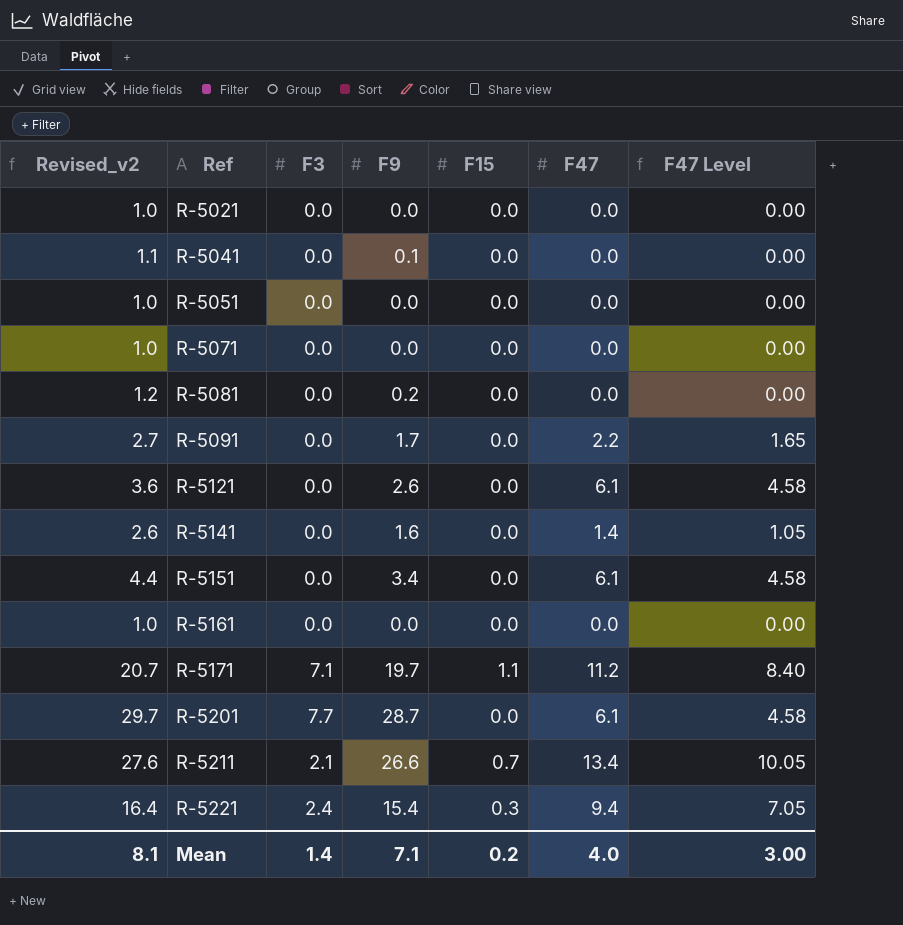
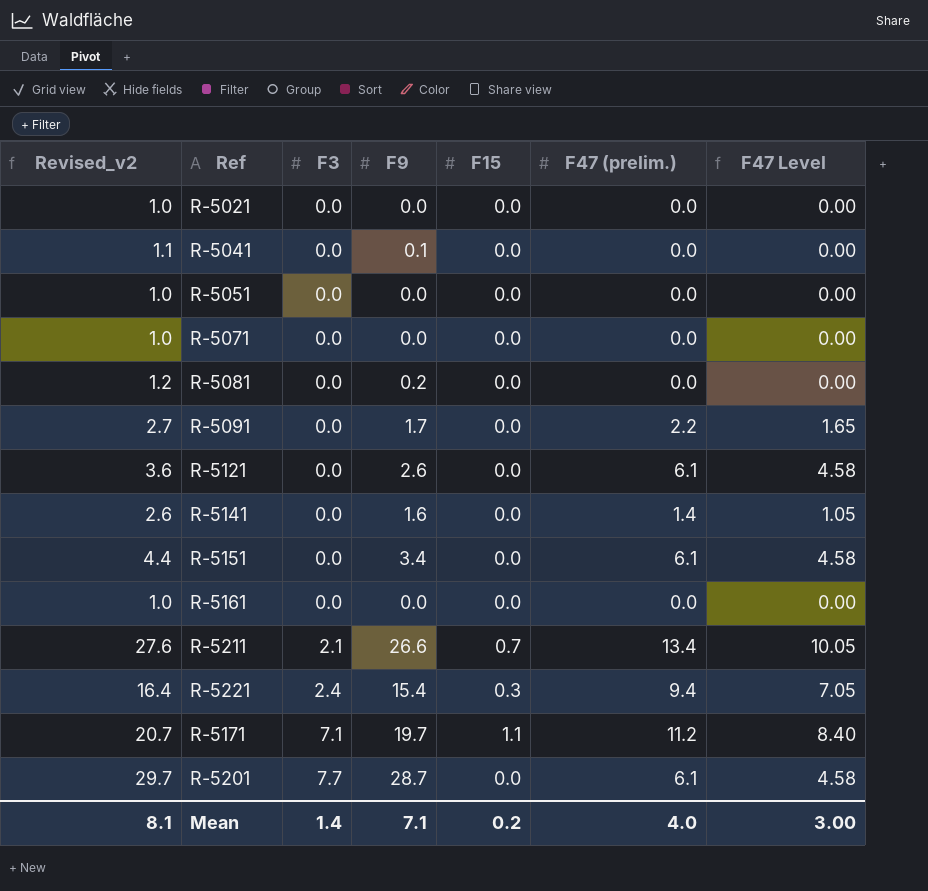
row order: Ref ascending -> F3 ascending
column name: F47 -> F47 (prelim.)

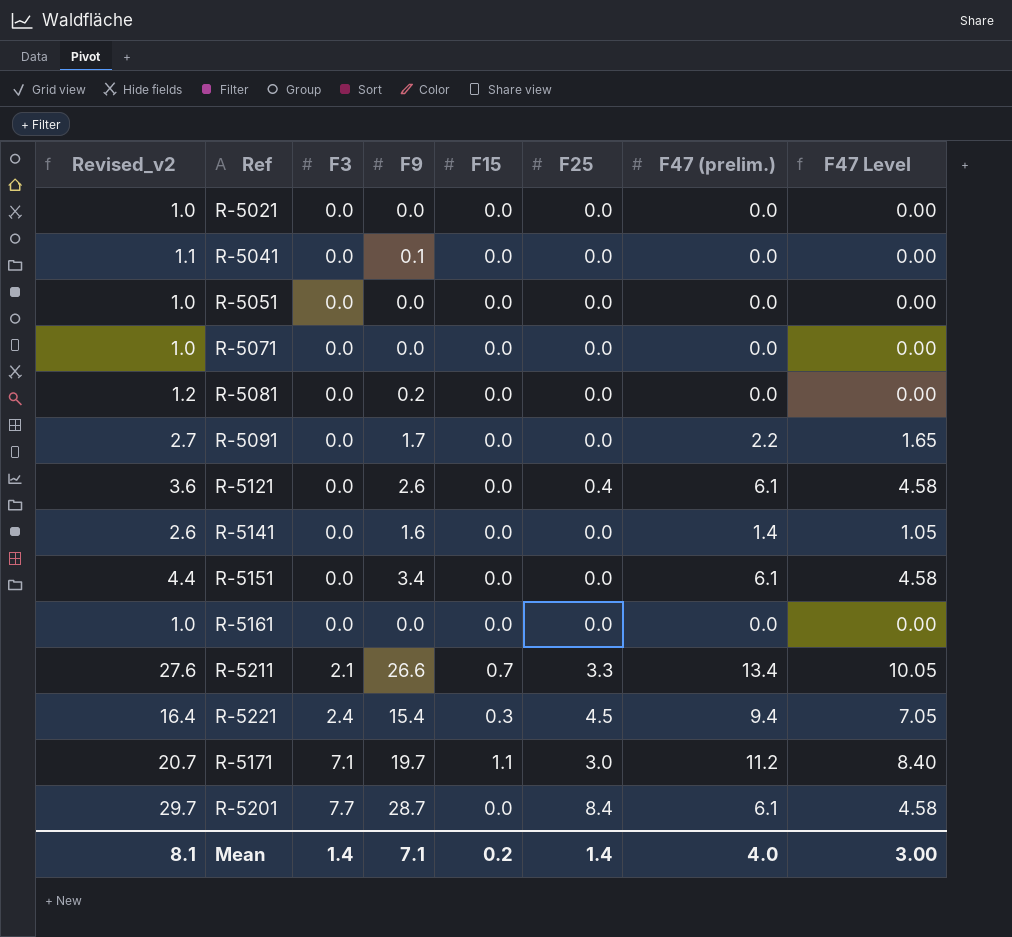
column F25 | position: none -> 6

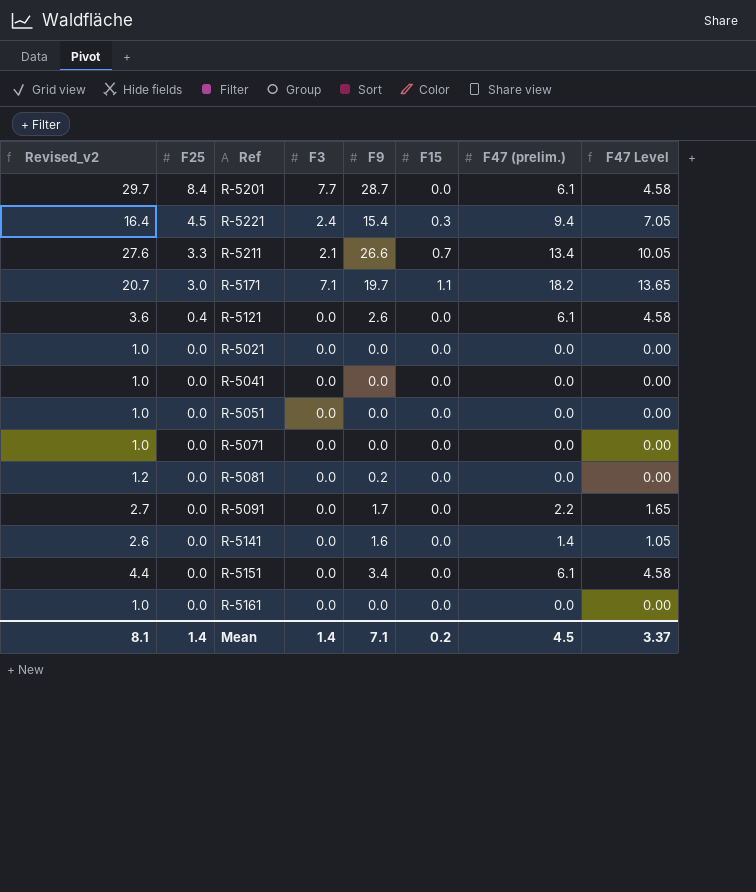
row order: F3 ascending -> F25 descending
column F25 | position: 6 -> 2
R-5171 | F47 (prelim.): 11.2 -> 18.2
R-5171 | F47 Level: 8.40 -> 13.65
R-5041 | Revised_v2: 1.1 -> 1.0
R-5041 | F9: 0.1 -> 0.0
Mean | F47 (prelim.): 4.0 -> 4.5
Mean | F47 Level: 3.00 -> 3.37

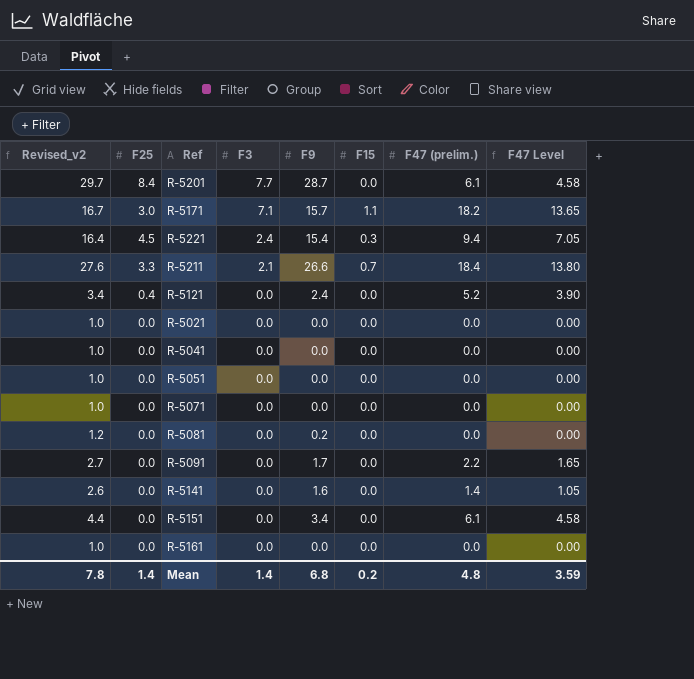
row order: F25 descending -> F3 descending
R-5171 | Revised_v2: 20.7 -> 16.7
R-5171 | F9: 19.7 -> 15.7
R-5211 | F47 (prelim.): 13.4 -> 18.4
R-5211 | F47 Level: 10.05 -> 13.80
R-5121 | Revised_v2: 3.6 -> 3.4
R-5121 | F9: 2.6 -> 2.4
R-5121 | F47 (prelim.): 6.1 -> 5.2
R-5121 | F47 Level: 4.58 -> 3.90
Mean | Revised_v2: 8.1 -> 7.8
Mean | F9: 7.1 -> 6.8
Mean | F47 (prelim.): 4.5 -> 4.8
Mean | F47 Level: 3.37 -> 3.59

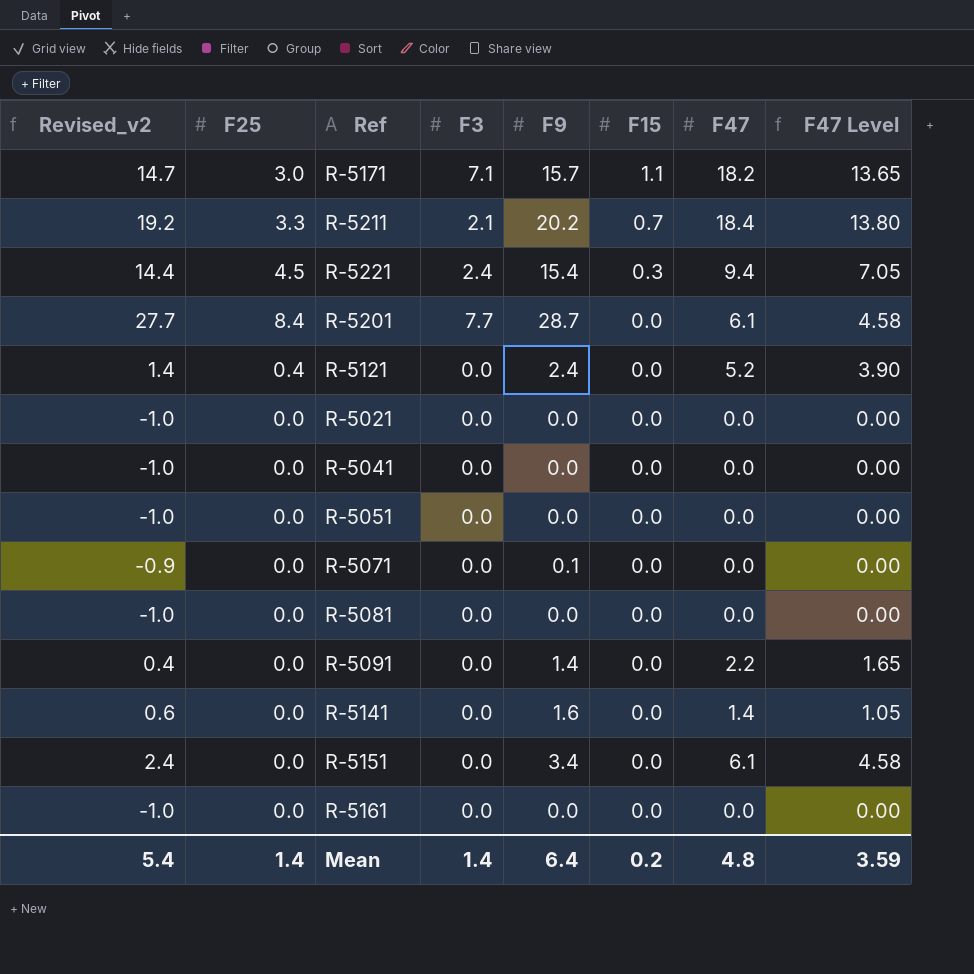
row order: F3 descending -> F15 descending
column Revised_v2 | formula: [F9] + 1 -> [F9] - 1
column name: F47 (prelim.) -> F47
R-5211 | F9: 26.6 -> 20.2
R-5071 | F9: 0.0 -> 0.1
R-5081 | F9: 0.2 -> 0.0
R-5091 | F9: 1.7 -> 1.4
Mean | Revised_v2: 7.8 -> 5.4
Mean | F9: 6.8 -> 6.4

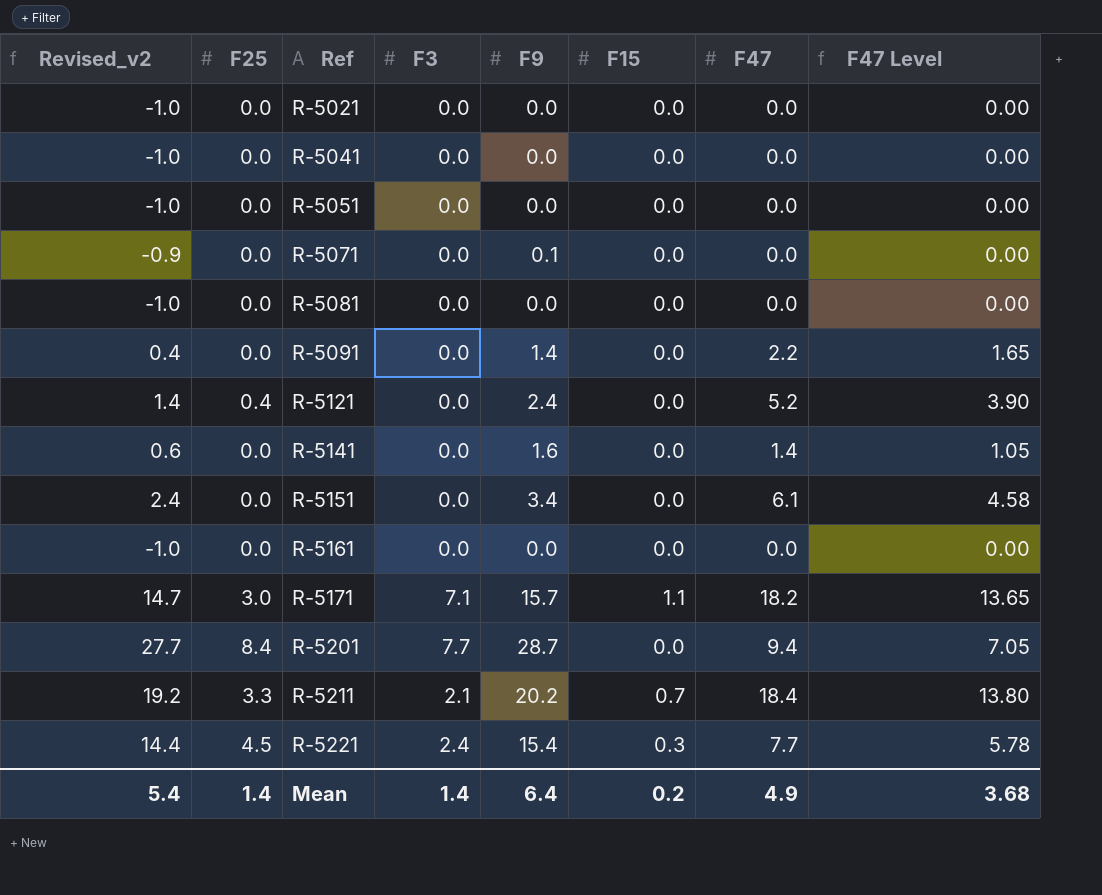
row order: F15 descending -> Ref ascending
R-5201 | F47: 6.1 -> 9.4
R-5201 | F47 Level: 4.58 -> 7.05
R-5221 | F47: 9.4 -> 7.7
R-5221 | F47 Level: 7.05 -> 5.78
Mean | F47: 4.8 -> 4.9
Mean | F47 Level: 3.59 -> 3.68

